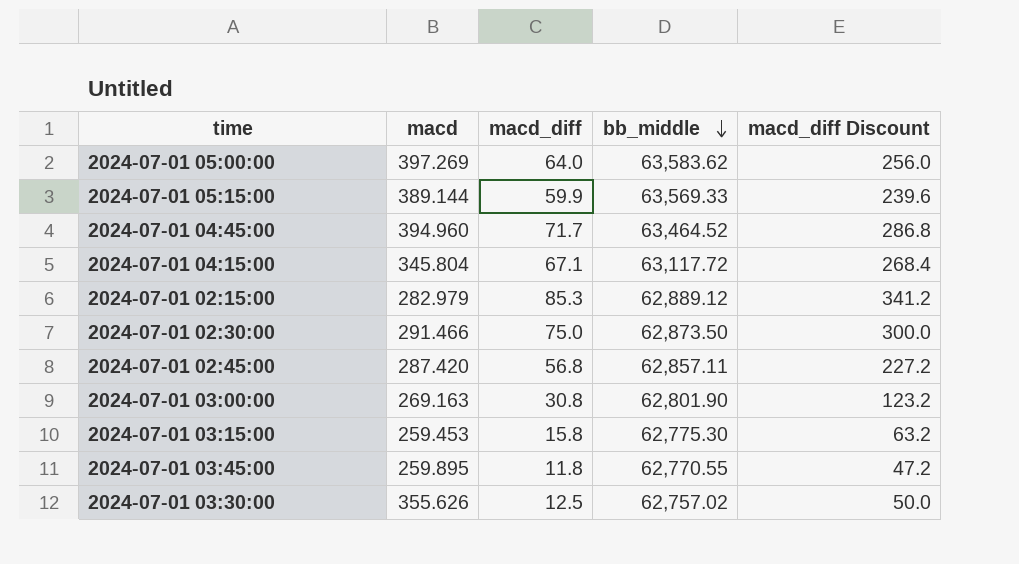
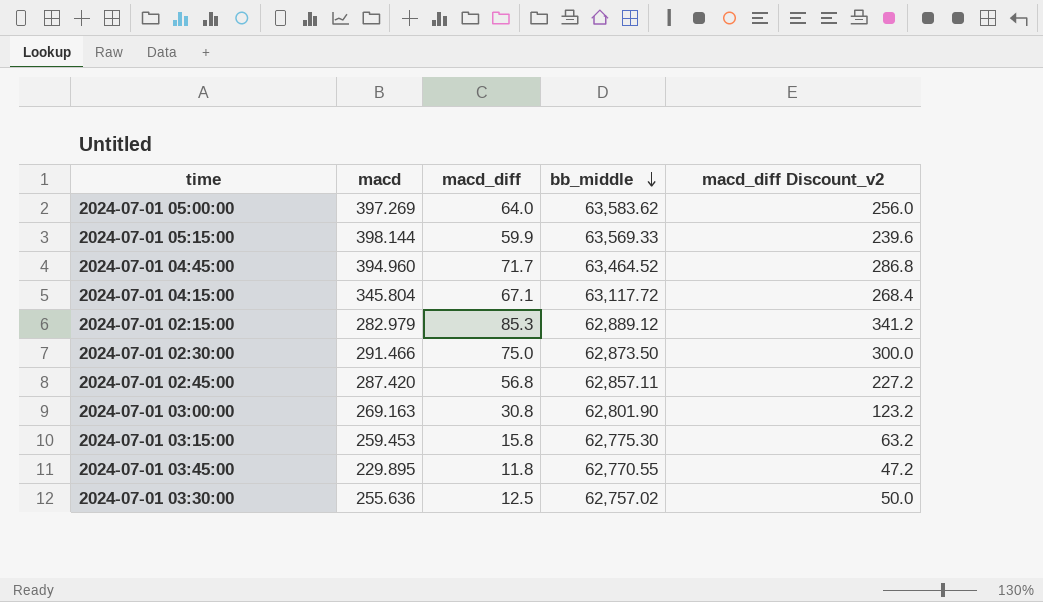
column name: macd_diff Discount -> macd_diff Discount_v2
2024-07-01 05:15:00 | macd: 389.144 -> 398.144
2024-07-01 03:45:00 | macd: 259.895 -> 229.895
2024-07-01 03:30:00 | macd: 355.626 -> 255.636

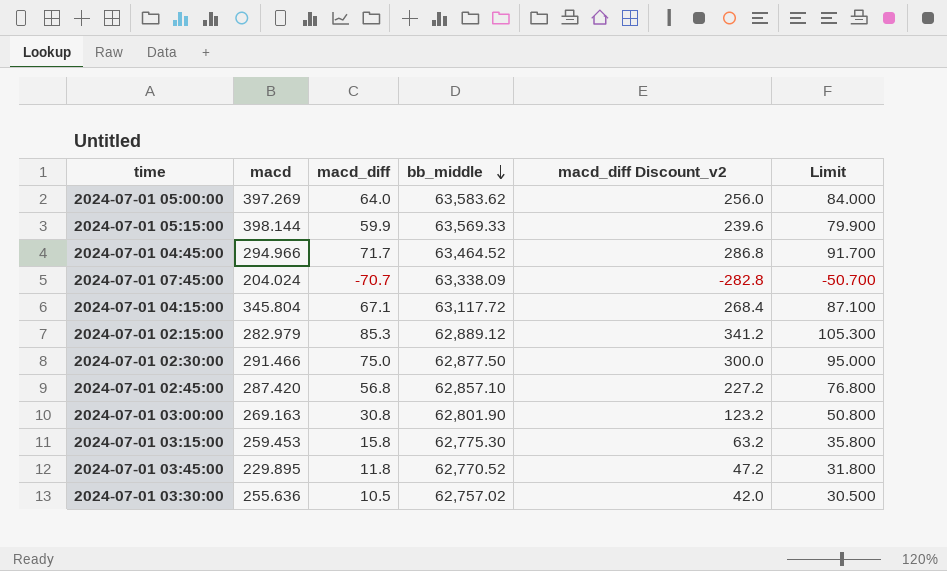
column Limit | formula: none -> [macd_diff] + 20
2024-07-01 04:45:00 | macd: 394.960 -> 294.966
row 2024-07-01 07:45:00: none -> 204.024 | -70.7 | 63,338.09 | -282.8 | -50.700
2024-07-01 02:30:00 | bb_middle: 62,873.50 -> 62,877.50
2024-07-01 02:45:00 | bb_middle: 62,857.11 -> 62,857.10
2024-07-01 03:45:00 | bb_middle: 62,770.55 -> 62,770.52
2024-07-01 03:30:00 | macd_diff: 12.5 -> 10.5
2024-07-01 03:30:00 | macd_diff Discount_v2: 50.0 -> 42.0

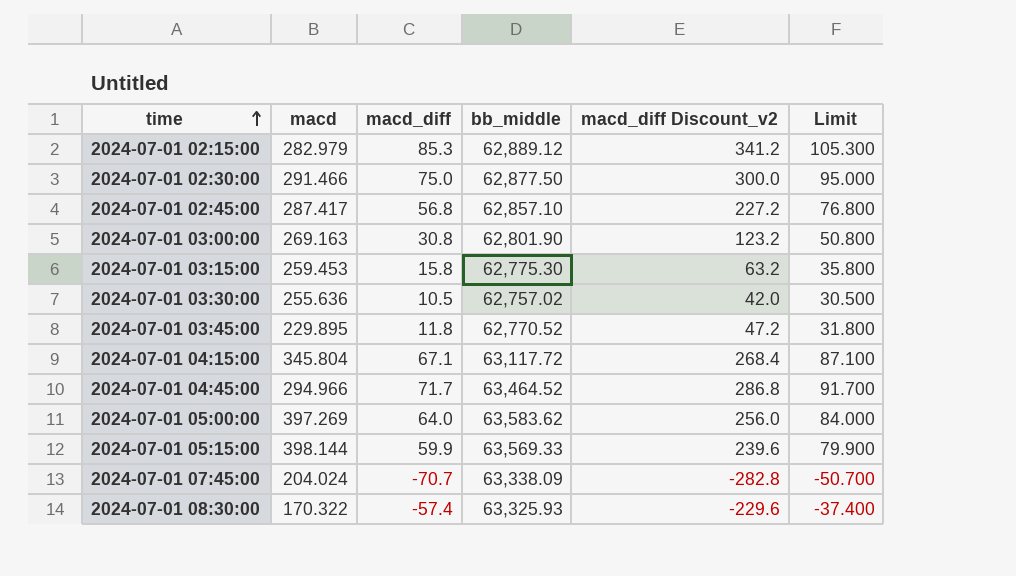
row order: bb_middle descending -> time ascending
2024-07-01 02:45:00 | macd: 287.420 -> 287.417
row 2024-07-01 08:30:00: none -> 170.322 | -57.4 | 63,325.93 | -229.6 | -37.400

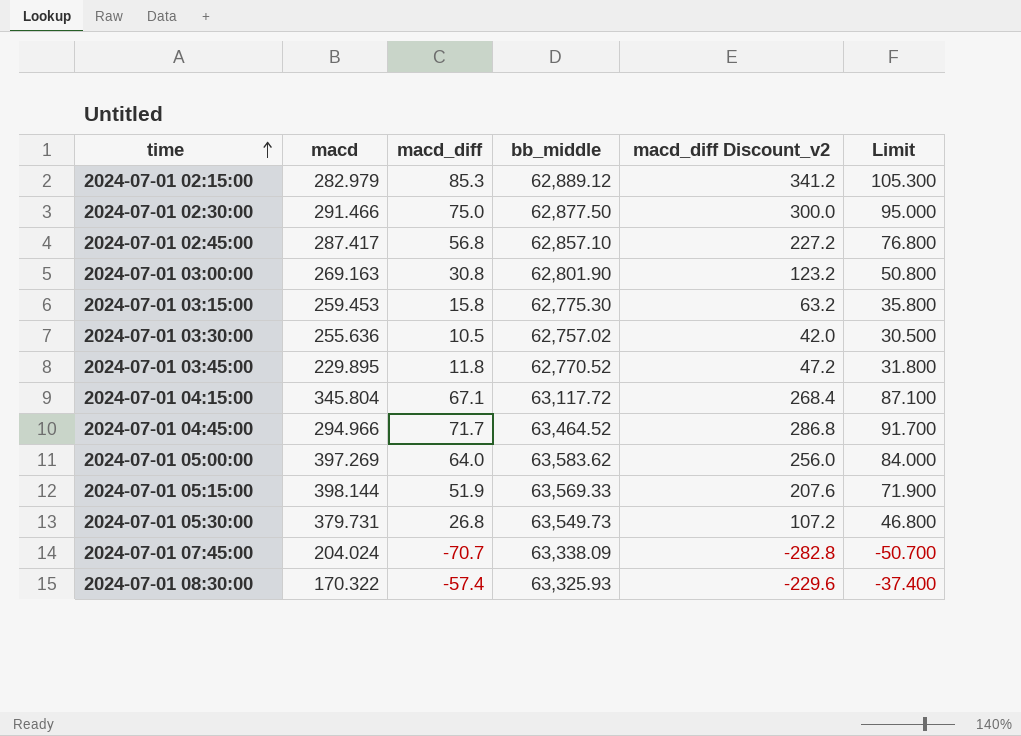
2024-07-01 05:15:00 | macd_diff: 59.9 -> 51.9
2024-07-01 05:15:00 | macd_diff Discount_v2: 239.6 -> 207.6
2024-07-01 05:15:00 | Limit: 79.900 -> 71.900
row 2024-07-01 05:30:00: none -> 379.731 | 26.8 | 63,549.73 | 107.2 | 46.800

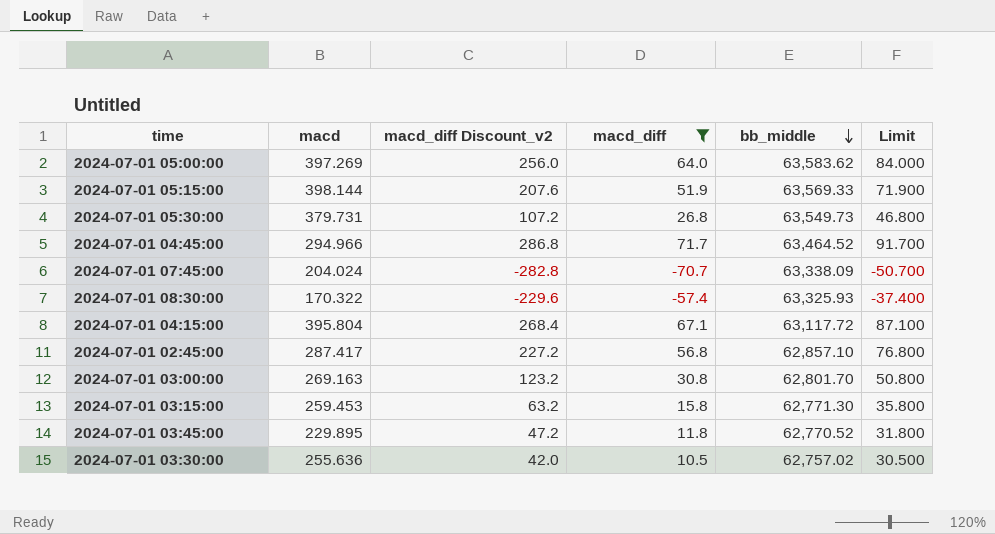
filter: none -> macd_diff <= 71.7
row order: time ascending -> bb_middle descending
column macd_diff Discount_v2 | position: 5 -> 3
2024-07-01 04:15:00 | macd: 345.804 -> 395.804
2024-07-01 03:00:00 | bb_middle: 62,801.90 -> 62,801.70
2024-07-01 03:15:00 | bb_middle: 62,775.30 -> 62,771.30

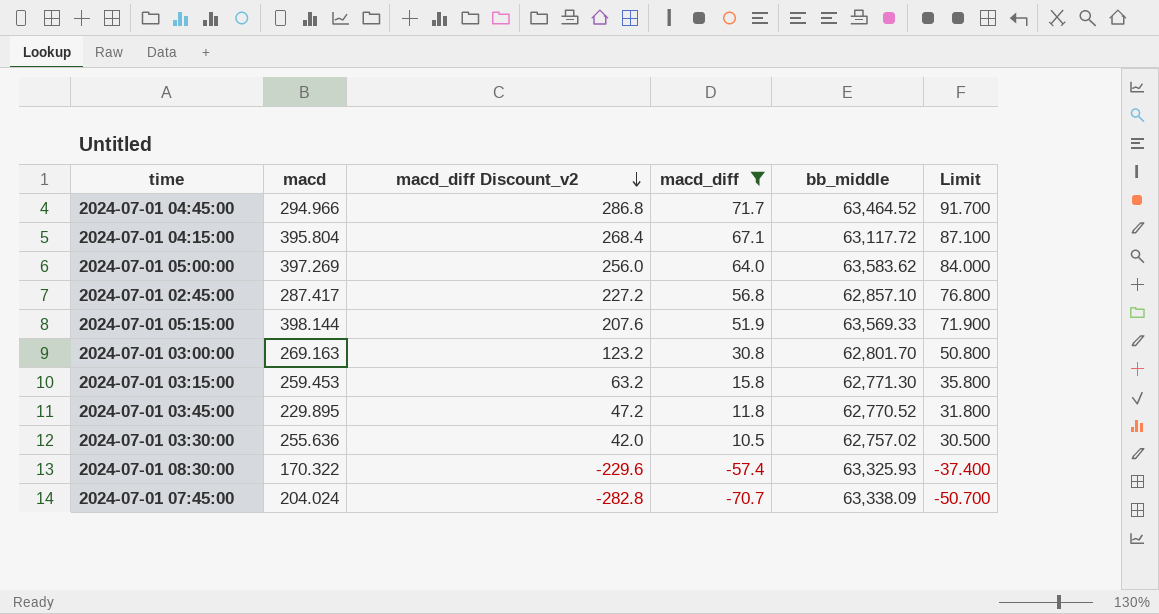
row order: bb_middle descending -> macd_diff Discount_v2 descending
row 2024-07-01 05:30:00: 379.731 | 107.2 | 26.8 | 63,549.73 | 46.800 -> none

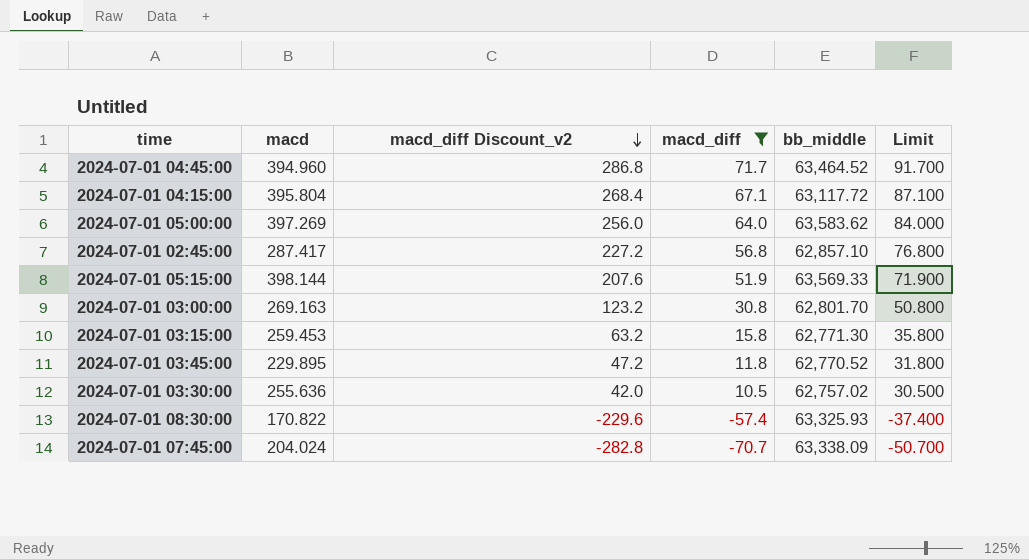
2024-07-01 04:45:00 | macd: 294.966 -> 394.960
2024-07-01 08:30:00 | macd: 170.322 -> 170.822

